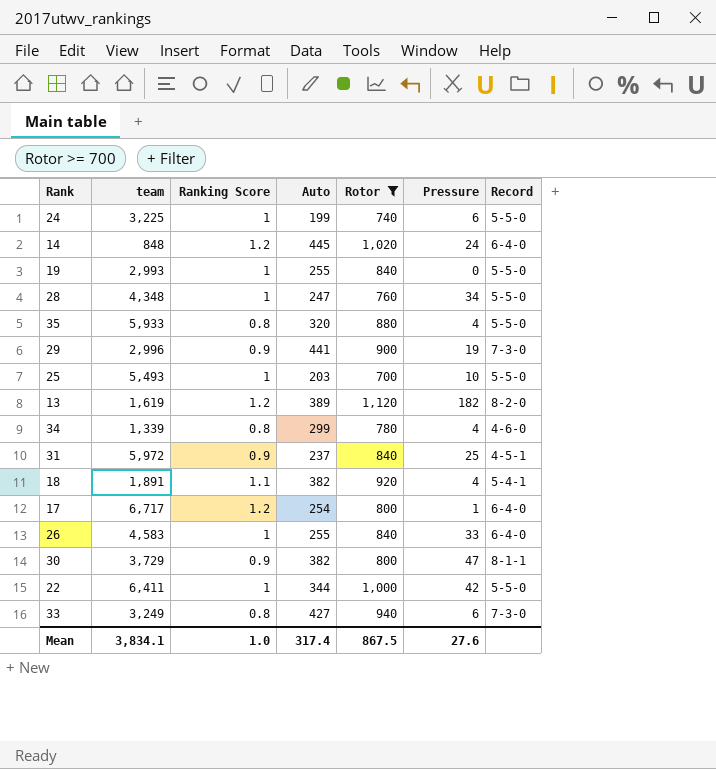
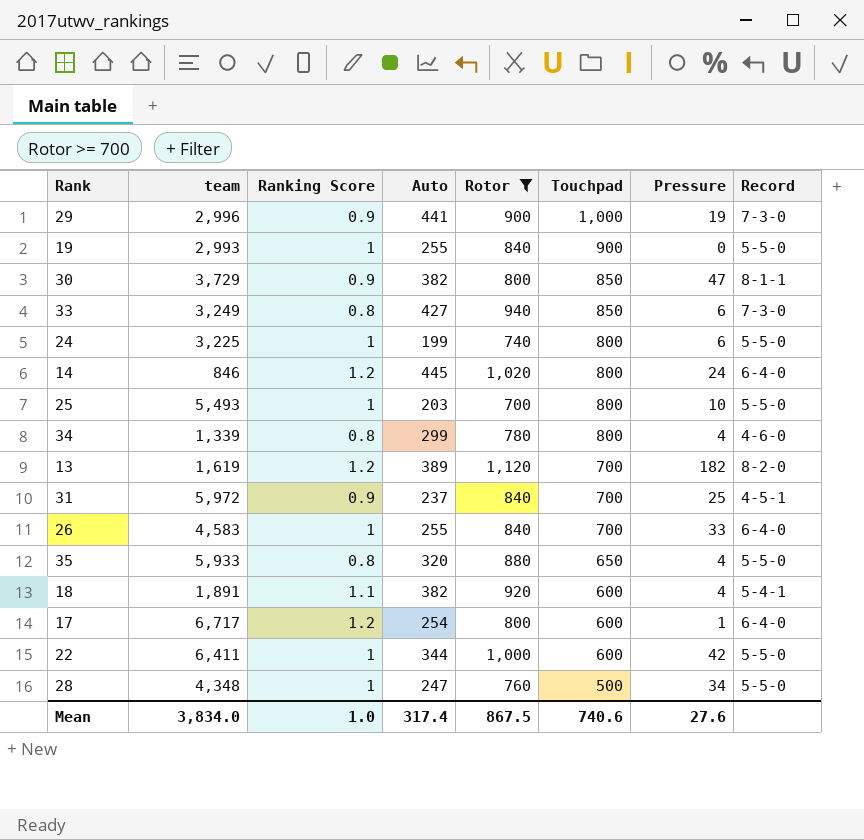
row order: none -> Touchpad descending
column Touchpad | position: none -> 6
14 | team: 848 -> 846
Mean | team: 3,834.1 -> 3,834.0

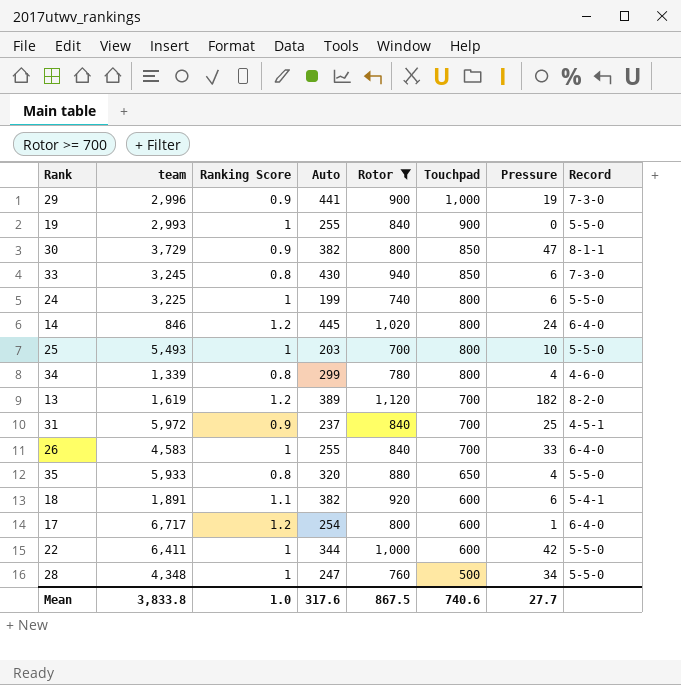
33 | team: 3,249 -> 3,245
33 | Auto: 427 -> 430
18 | Pressure: 4 -> 6
Mean | team: 3,834.0 -> 3,833.8
Mean | Auto: 317.4 -> 317.6
Mean | Pressure: 27.6 -> 27.7

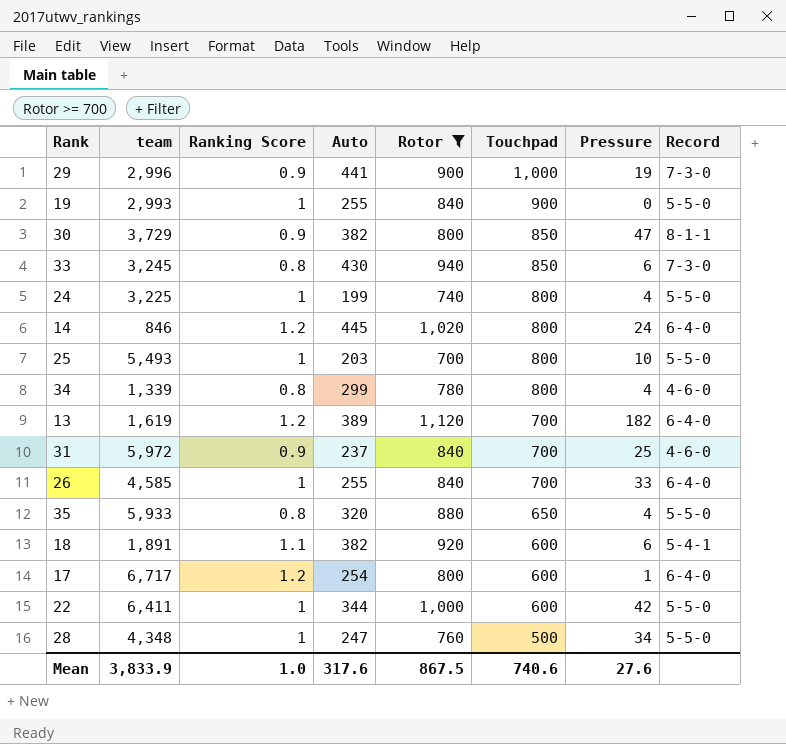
24 | Pressure: 6 -> 4
13 | Record: 8-2-0 -> 6-4-0
31 | Record: 4-5-1 -> 4-6-0
26 | team: 4,583 -> 4,585
Mean | team: 3,833.8 -> 3,833.9
Mean | Pressure: 27.7 -> 27.6

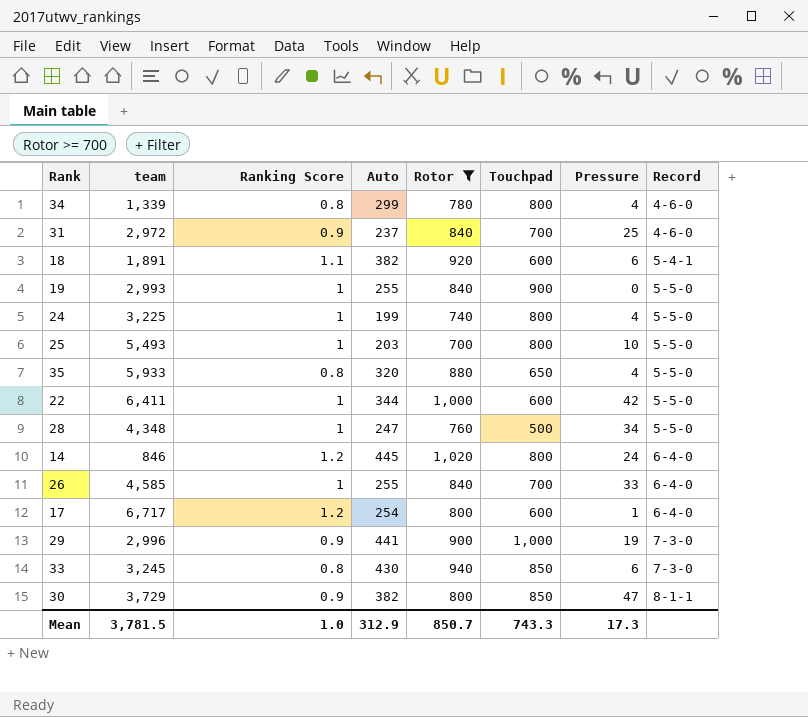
row order: Touchpad descending -> Record ascending
row 13: 1,619 | 1.2 | 389 | 1,120 | 700 | 182 | 6-4-0 -> none
31 | team: 5,972 -> 2,972
Mean | team: 3,833.9 -> 3,781.5
Mean | Auto: 317.6 -> 312.9
Mean | Rotor: 867.5 -> 850.7
Mean | Touchpad: 740.6 -> 743.3
Mean | Pressure: 27.6 -> 17.3

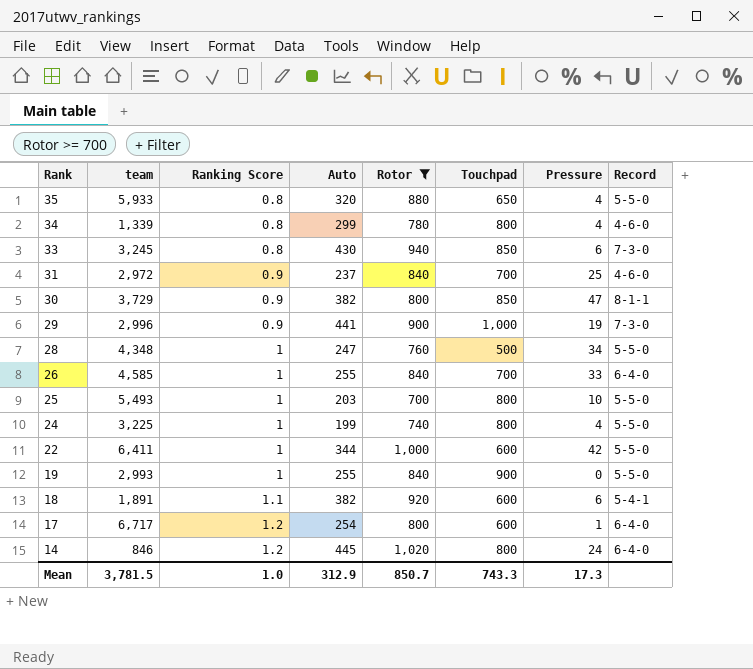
row order: Record ascending -> Rank descending

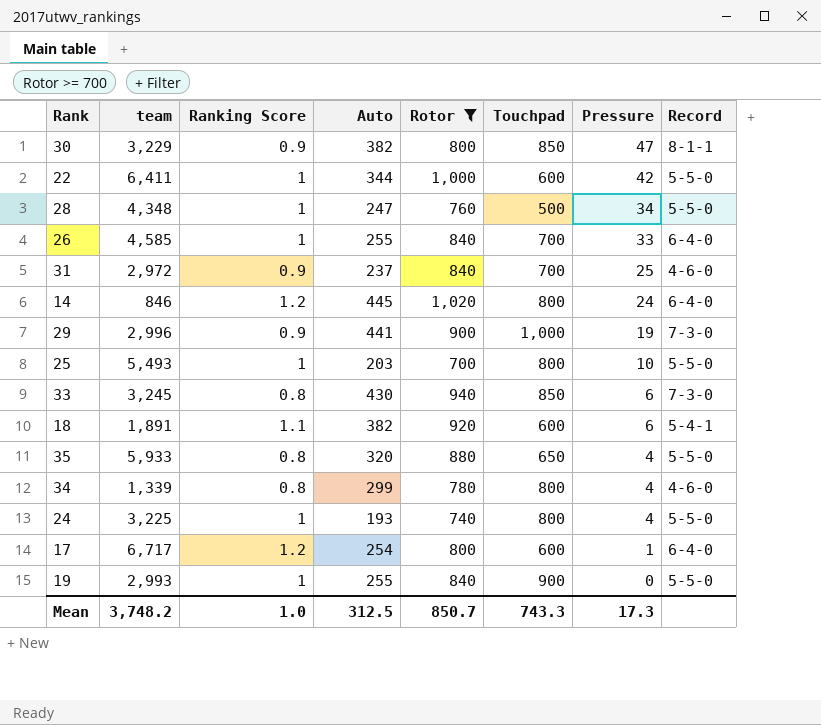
row order: Rank descending -> Pressure descending
30 | team: 3,729 -> 3,229
24 | Auto: 199 -> 193
Mean | team: 3,781.5 -> 3,748.2
Mean | Auto: 312.9 -> 312.5

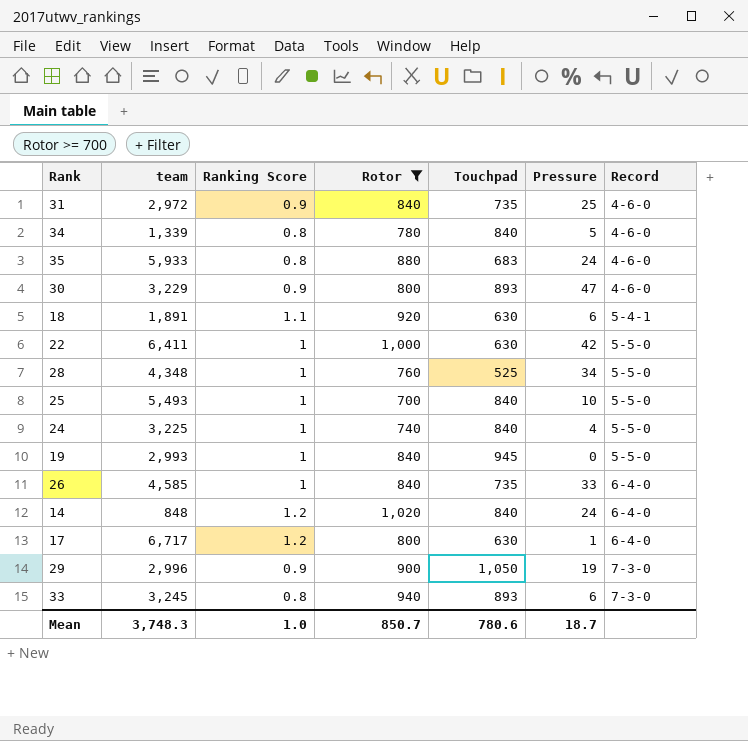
row order: Pressure descending -> Record ascending
column Auto | position: 4 -> none
31 | Touchpad: 700 -> 735
34 | Touchpad: 800 -> 840
34 | Pressure: 4 -> 5
35 | Touchpad: 650 -> 683
35 | Pressure: 4 -> 24
35 | Record: 5-5-0 -> 4-6-0
30 | Touchpad: 850 -> 893
30 | Record: 8-1-1 -> 4-6-0
18 | Touchpad: 600 -> 630
22 | Touchpad: 600 -> 630
28 | Touchpad: 500 -> 525
25 | Touchpad: 800 -> 840
24 | Touchpad: 800 -> 840
19 | Touchpad: 900 -> 945
26 | Touchpad: 700 -> 735
14 | team: 846 -> 848
14 | Touchpad: 800 -> 840
17 | Touchpad: 600 -> 630
29 | Touchpad: 1,000 -> 1,050
33 | Touchpad: 850 -> 893
Mean | team: 3,748.2 -> 3,748.3
Mean | Touchpad: 743.3 -> 780.6
Mean | Pressure: 17.3 -> 18.7

